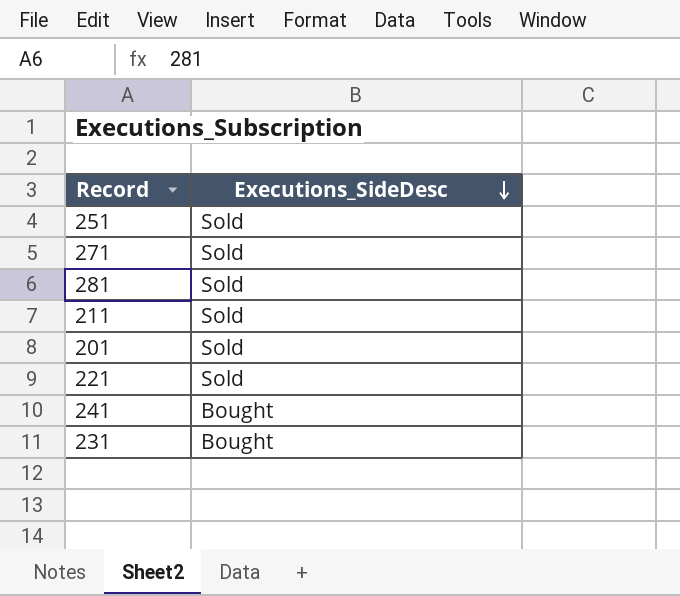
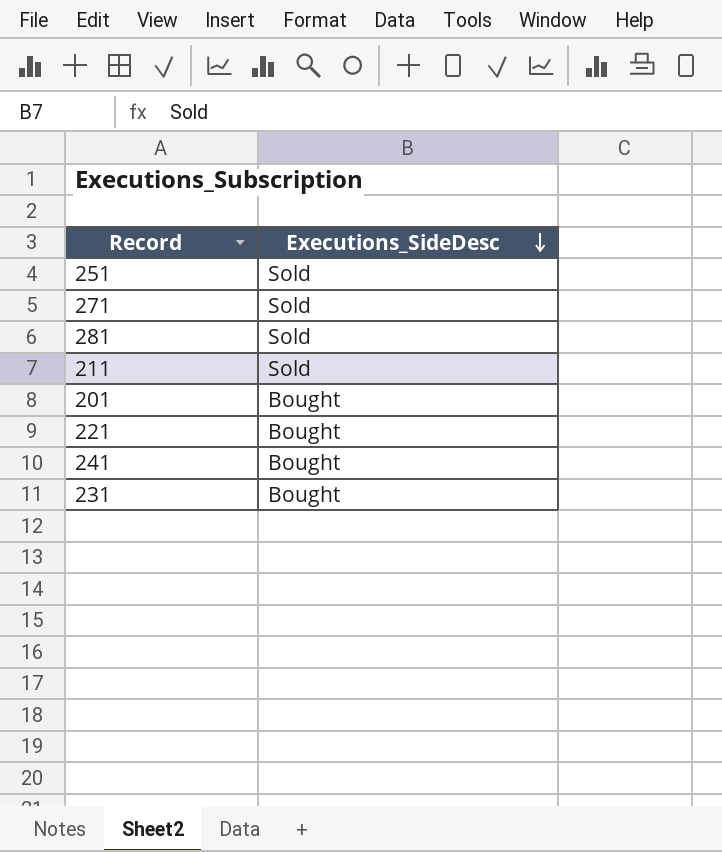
201 | Executions_SideDesc: Sold -> Bought
221 | Executions_SideDesc: Sold -> Bought

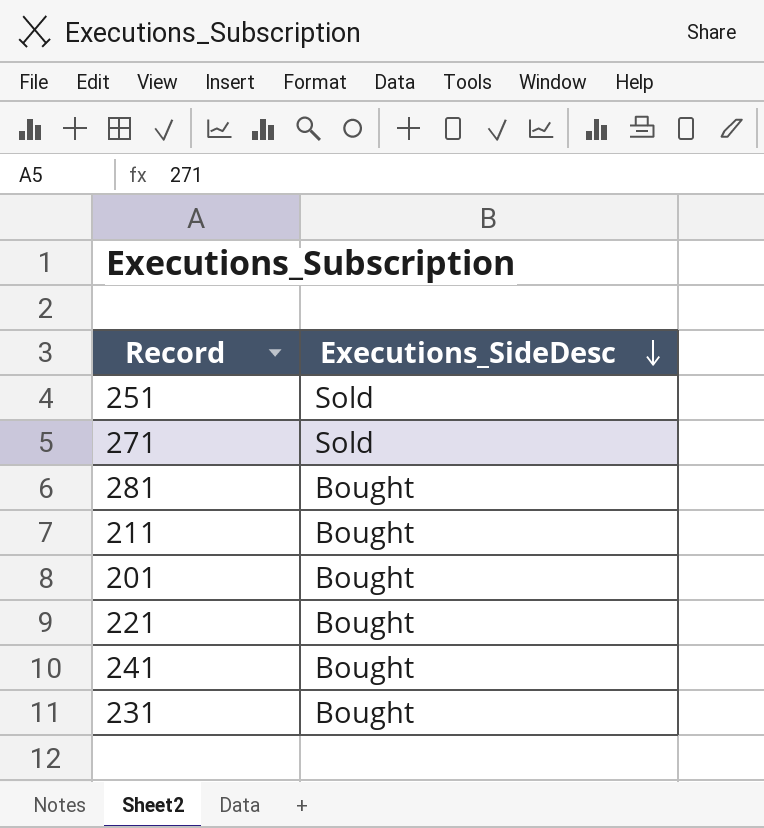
281 | Executions_SideDesc: Sold -> Bought
211 | Executions_SideDesc: Sold -> Bought

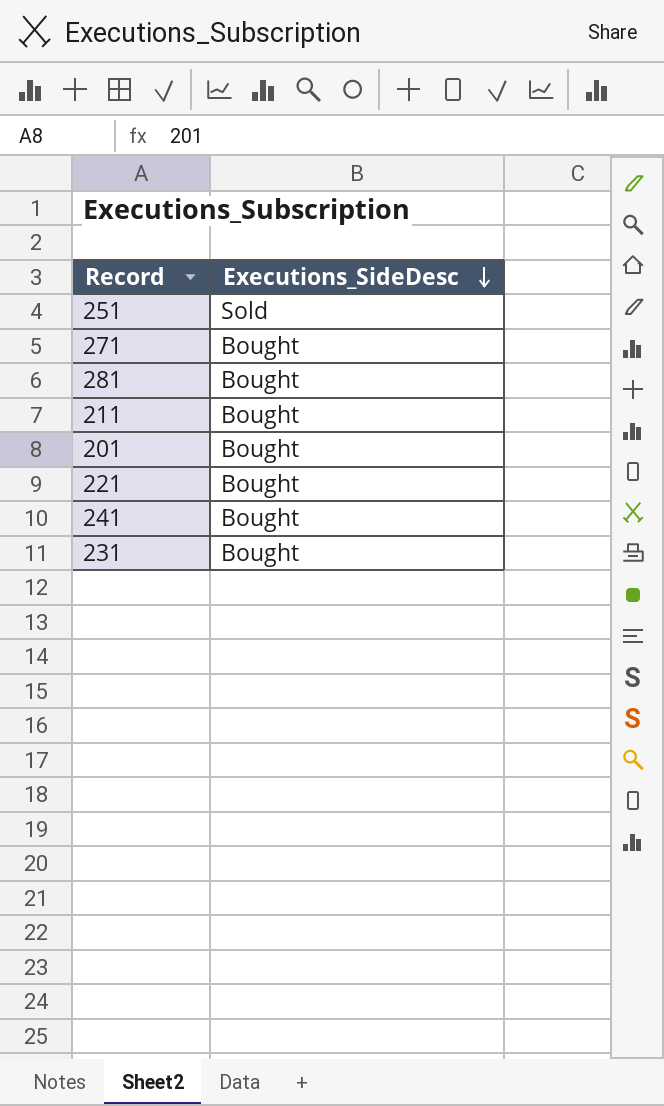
271 | Executions_SideDesc: Sold -> Bought

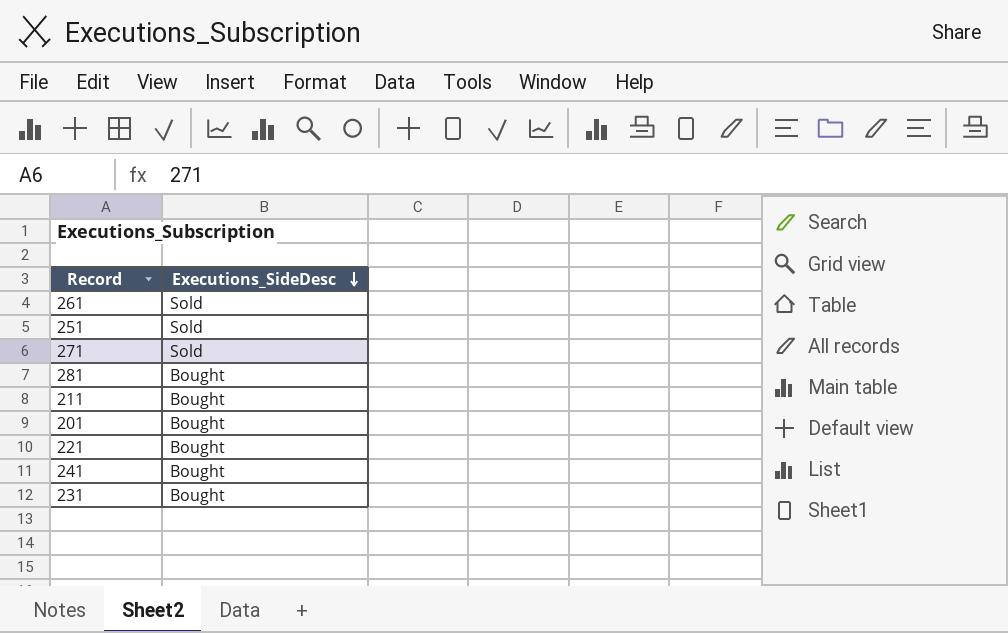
row 261: none -> Sold
271 | Executions_SideDesc: Bought -> Sold

